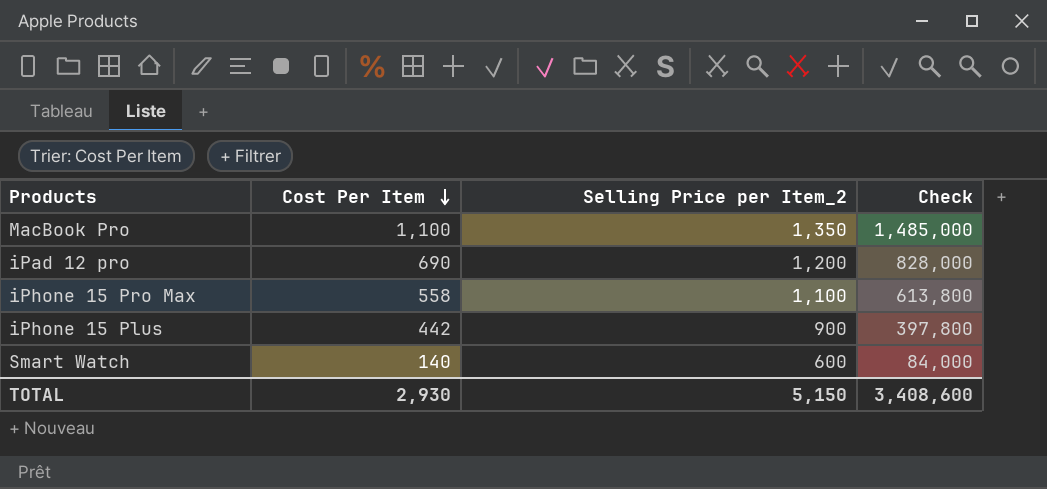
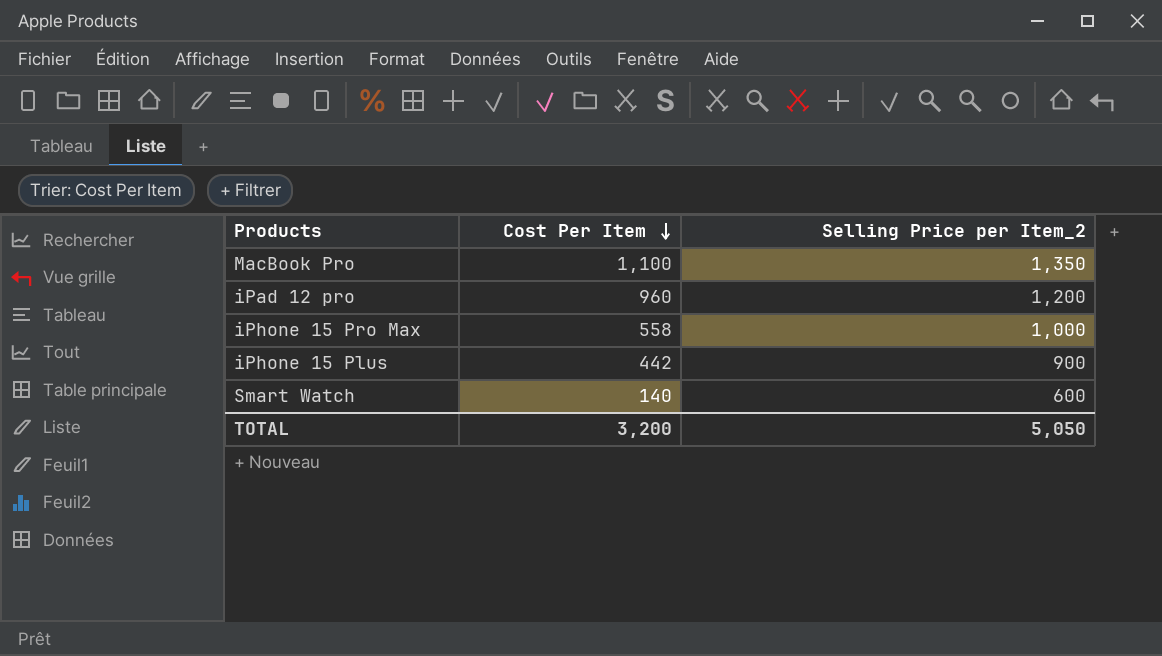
column Check | formula: [Cost Per Item] * [Selling Price per Item_2] -> none
iPad 12 pro | Cost Per Item: 690 -> 960
iPhone 15 Pro Max | Selling Price per Item_2: 1,100 -> 1,000
TOTAL | Cost Per Item: 2,930 -> 3,200
TOTAL | Selling Price per Item_2: 5,150 -> 5,050

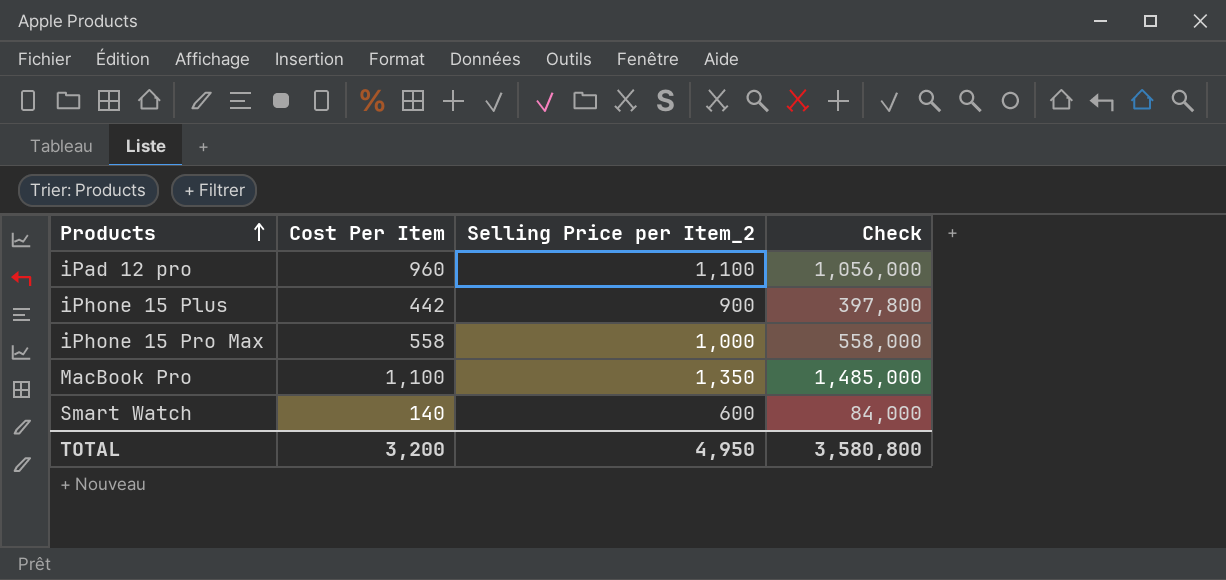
row order: Cost Per Item descending -> Products ascending
column Check | formula: none -> [Cost Per Item] * [Selling Price per Item_2]
iPad 12 pro | Selling Price per Item_2: 1,200 -> 1,100
TOTAL | Selling Price per Item_2: 5,050 -> 4,950

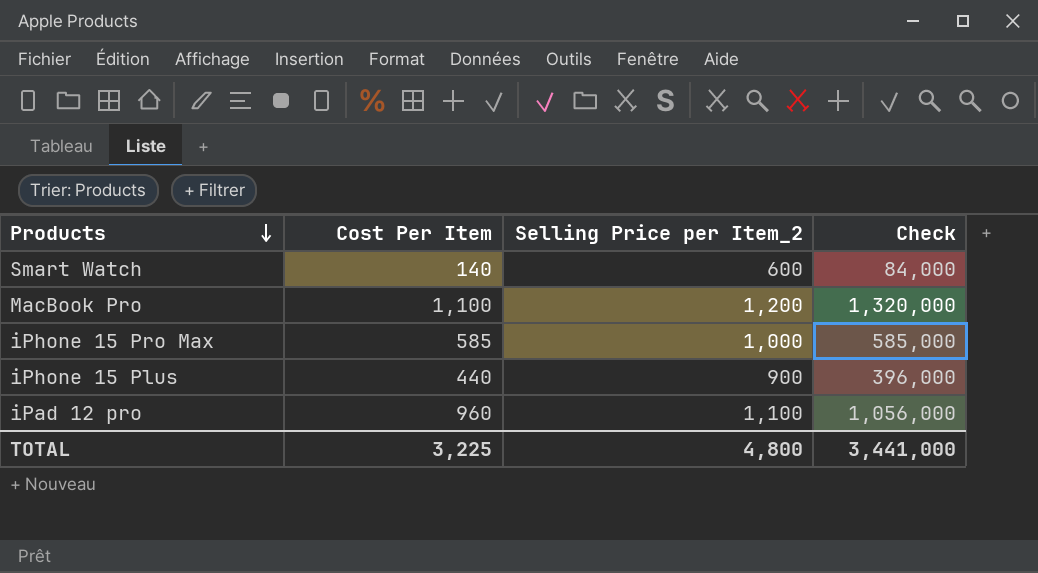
row order: Products ascending -> Products descending
MacBook Pro | Selling Price per Item_2: 1,350 -> 1,200
MacBook Pro | Check: 1,485,000 -> 1,320,000
iPhone 15 Pro Max | Cost Per Item: 558 -> 585
iPhone 15 Pro Max | Check: 558,000 -> 585,000
iPhone 15 Plus | Cost Per Item: 442 -> 440
iPhone 15 Plus | Check: 397,800 -> 396,000
TOTAL | Cost Per Item: 3,200 -> 3,225
TOTAL | Selling Price per Item_2: 4,950 -> 4,800
TOTAL | Check: 3,580,800 -> 3,441,000

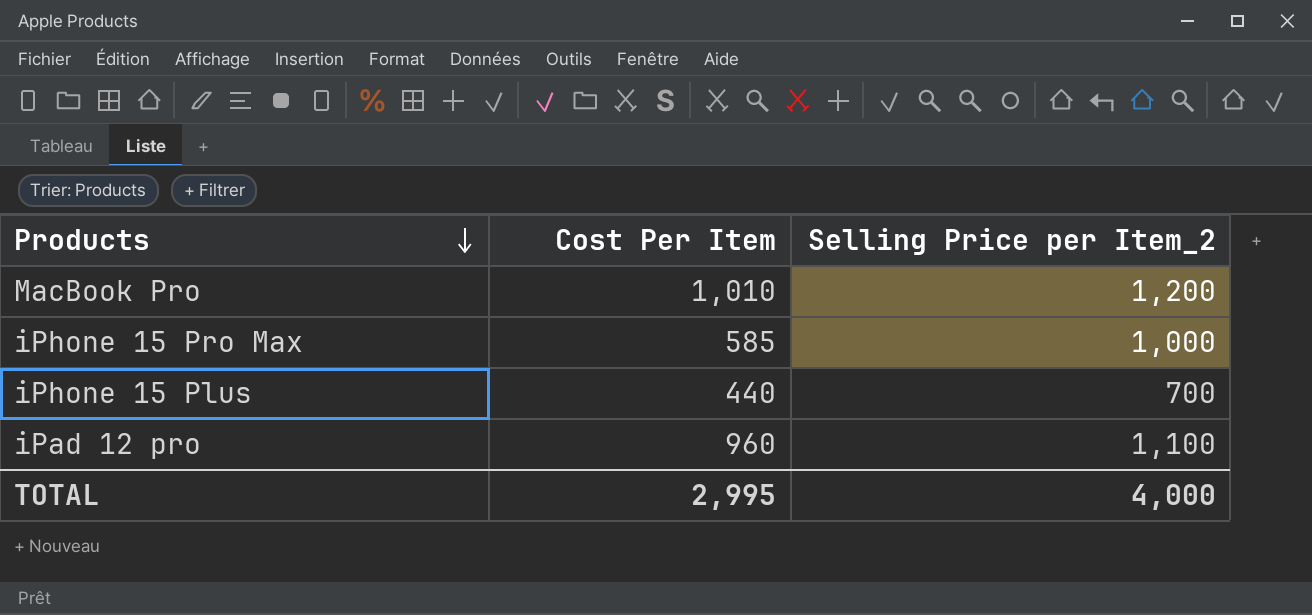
column Check | formula: [Cost Per Item] * [Selling Price per Item_2] -> none
row Smart Watch: 140 | 600 | 84,000 -> none
MacBook Pro | Cost Per Item: 1,100 -> 1,010
iPhone 15 Plus | Selling Price per Item_2: 900 -> 700
TOTAL | Cost Per Item: 3,225 -> 2,995
TOTAL | Selling Price per Item_2: 4,800 -> 4,000

